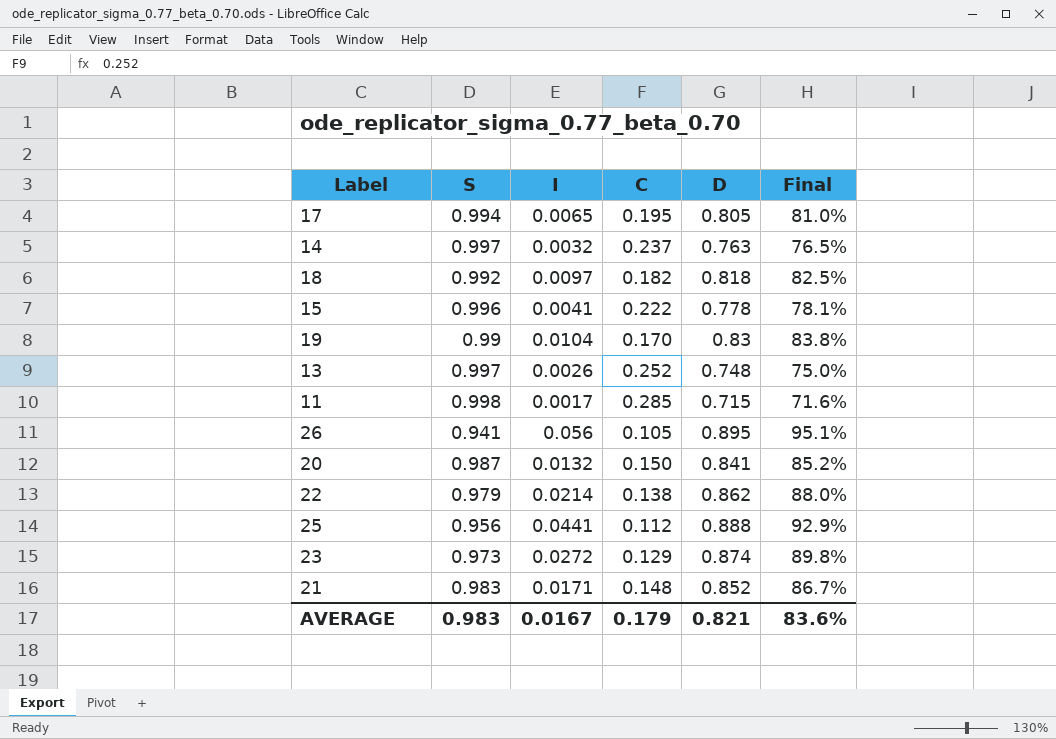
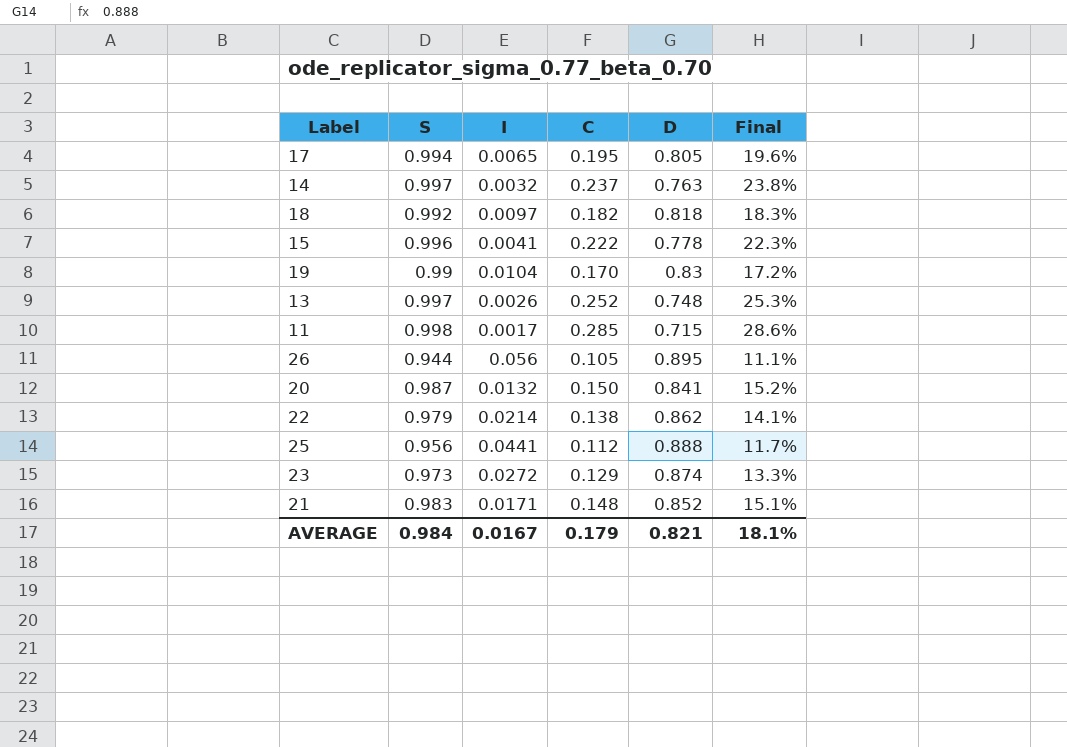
column Final | formula: [D] / [S] -> [C] / [S]
26 | S: 0.941 -> 0.944
AVERAGE | S: 0.983 -> 0.984
AVERAGE | Final: 83.6% -> 18.1%

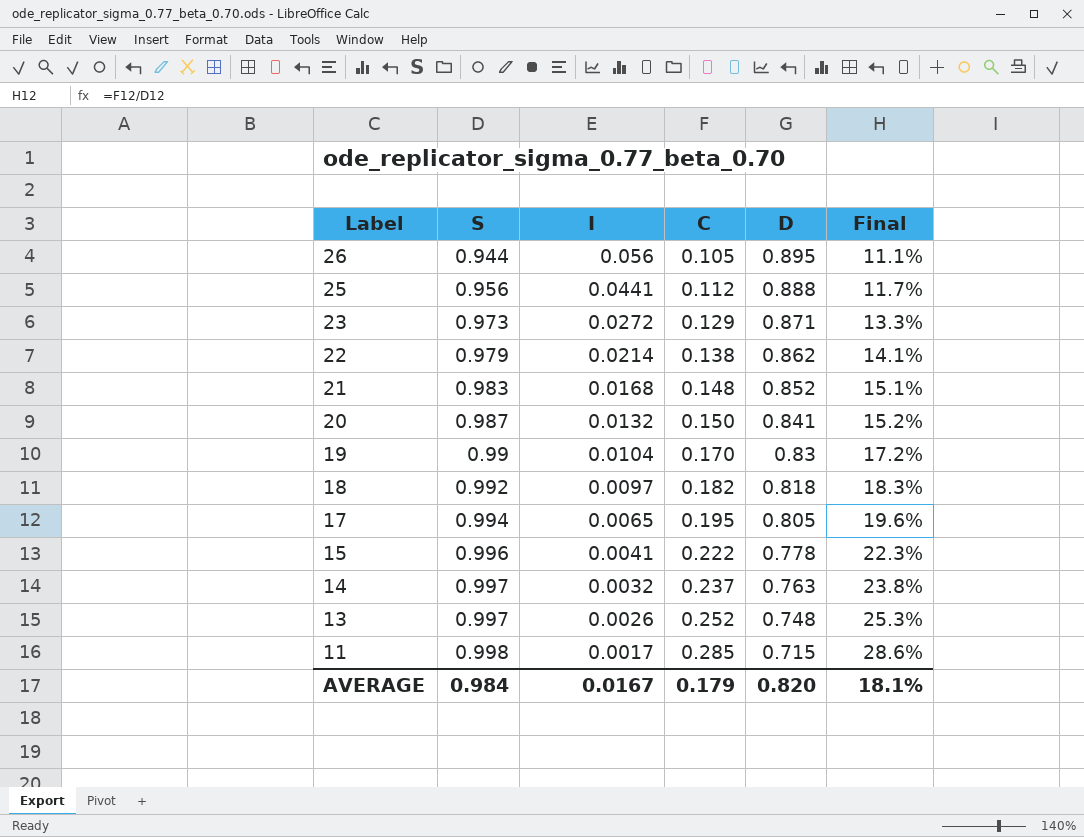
row order: none -> Label descending
23 | D: 0.874 -> 0.871
21 | I: 0.0171 -> 0.0168
AVERAGE | D: 0.821 -> 0.820

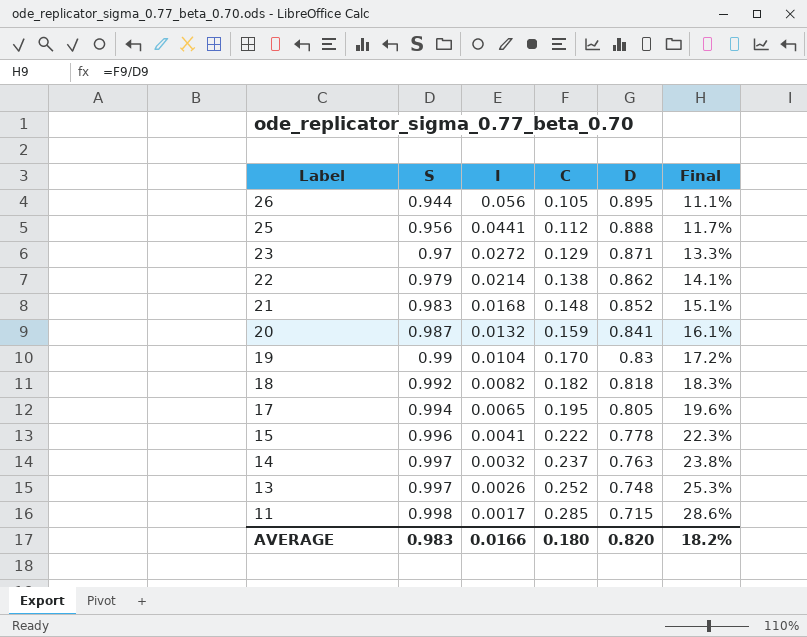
23 | S: 0.973 -> 0.97
20 | C: 0.150 -> 0.159
20 | Final: 15.2% -> 16.1%
18 | I: 0.0097 -> 0.0082
AVERAGE | S: 0.984 -> 0.983
AVERAGE | I: 0.0167 -> 0.0166
AVERAGE | C: 0.179 -> 0.180
AVERAGE | Final: 18.1% -> 18.2%

